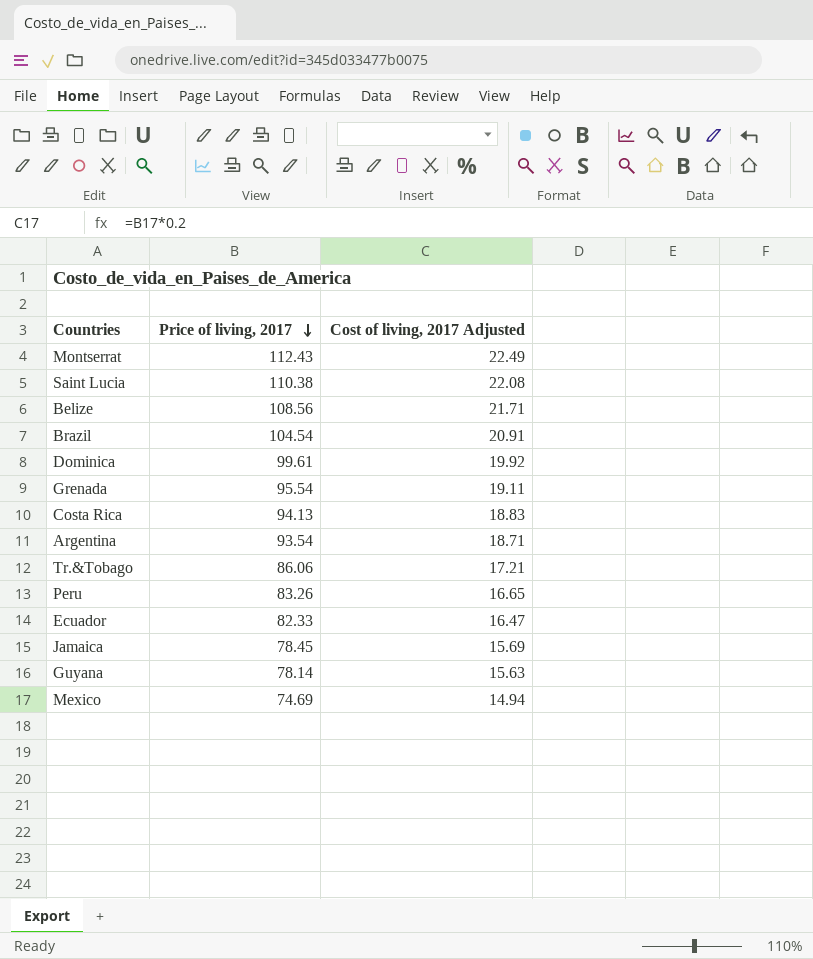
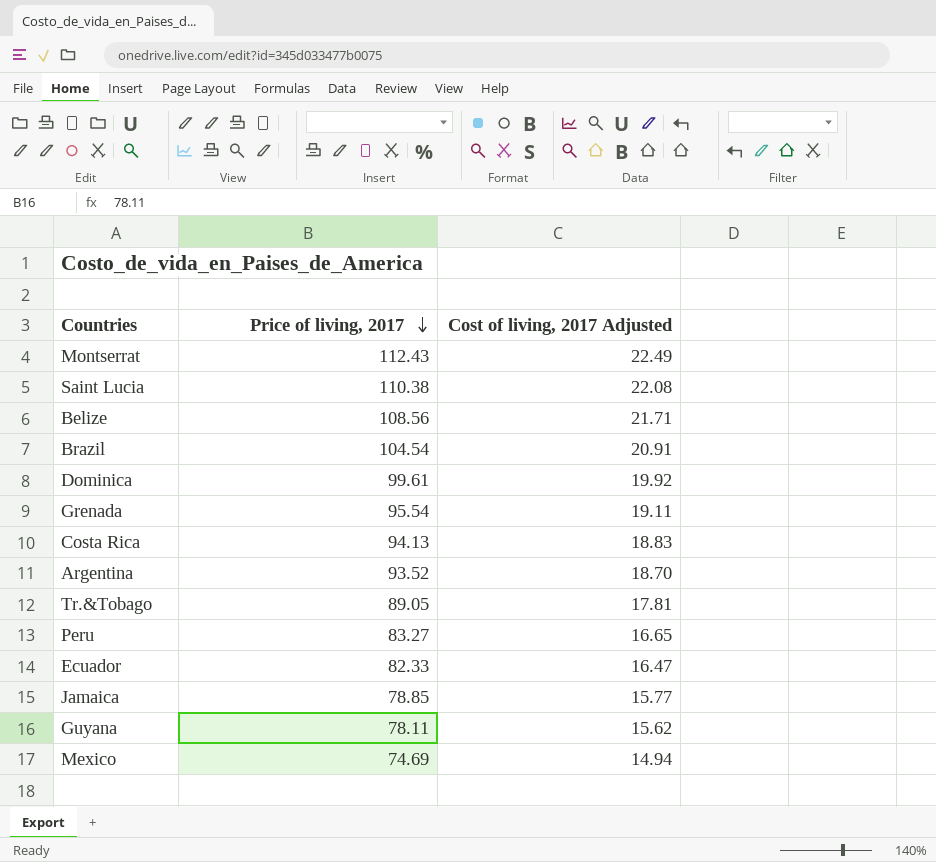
Argentina | Price of living, 2017: 93.54 -> 93.52
Argentina | Cost of living, 2017 Adjusted: 18.71 -> 18.70
Tr.&Tobago | Price of living, 2017: 86.06 -> 89.05
Tr.&Tobago | Cost of living, 2017 Adjusted: 17.21 -> 17.81
Peru | Price of living, 2017: 83.26 -> 83.27
Jamaica | Price of living, 2017: 78.45 -> 78.85
Jamaica | Cost of living, 2017 Adjusted: 15.69 -> 15.77
Guyana | Price of living, 2017: 78.14 -> 78.11
Guyana | Cost of living, 2017 Adjusted: 15.63 -> 15.62

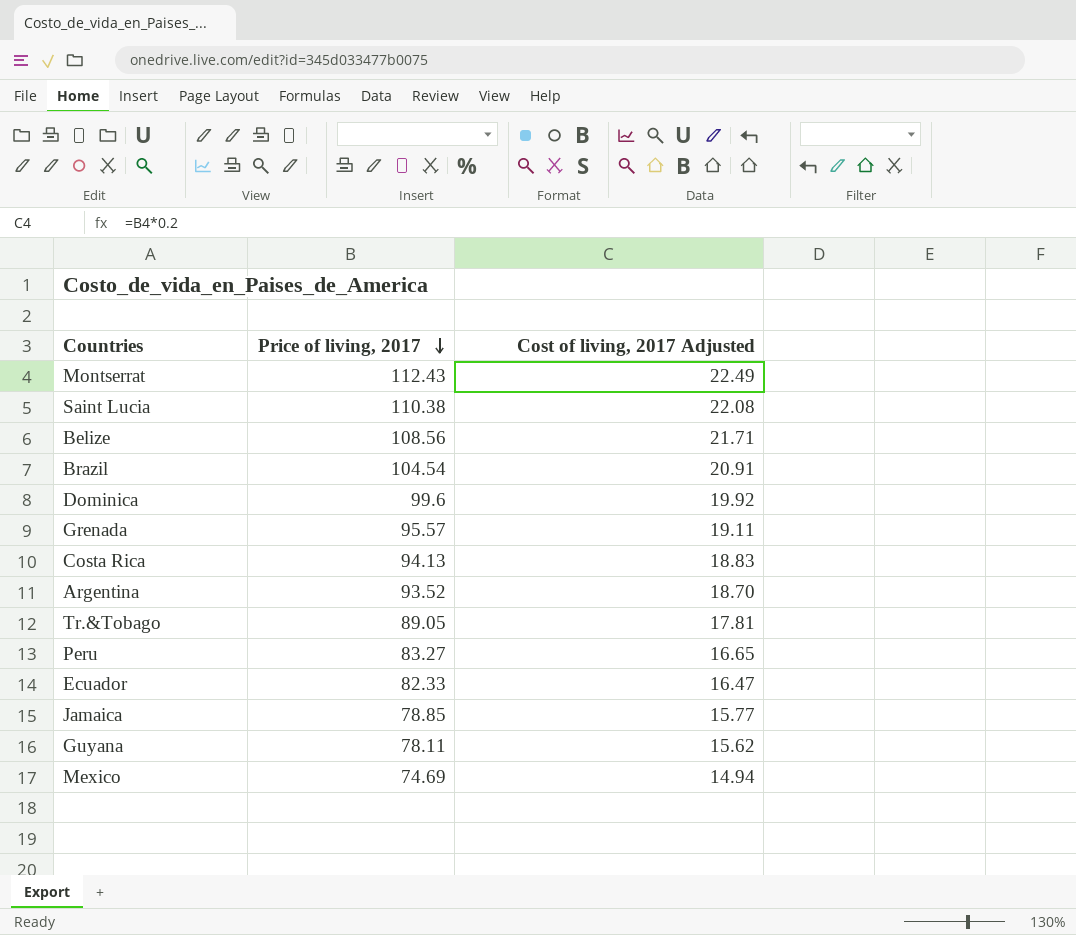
Dominica | Price of living, 2017: 99.61 -> 99.6
Grenada | Price of living, 2017: 95.54 -> 95.57

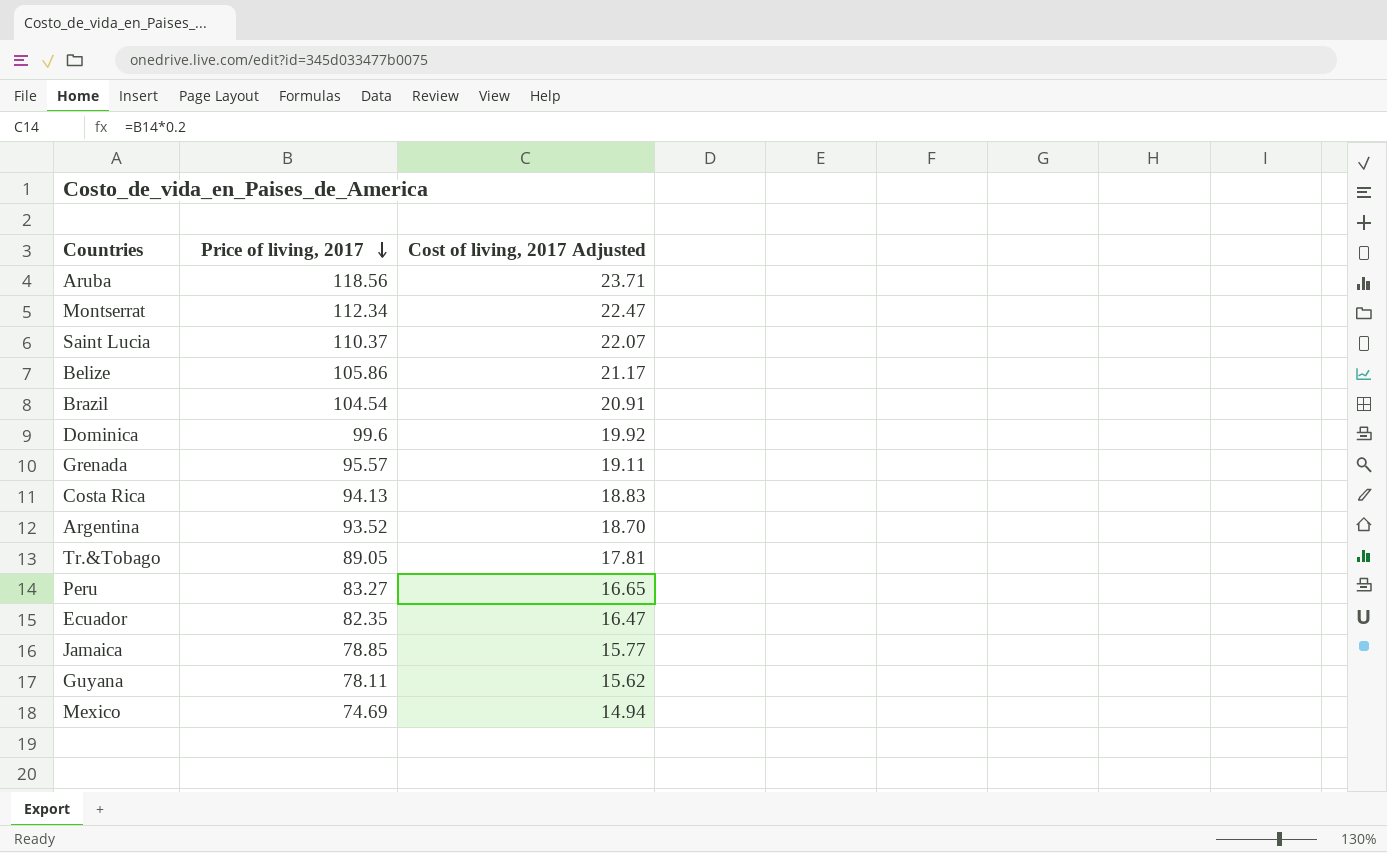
row Aruba: none -> 118.56 | 23.71
Montserrat | Price of living, 2017: 112.43 -> 112.34
Montserrat | Cost of living, 2017 Adjusted: 22.49 -> 22.47
Saint Lucia | Price of living, 2017: 110.38 -> 110.37
Saint Lucia | Cost of living, 2017 Adjusted: 22.08 -> 22.07
Belize | Price of living, 2017: 108.56 -> 105.86
Belize | Cost of living, 2017 Adjusted: 21.71 -> 21.17
Ecuador | Price of living, 2017: 82.33 -> 82.35

